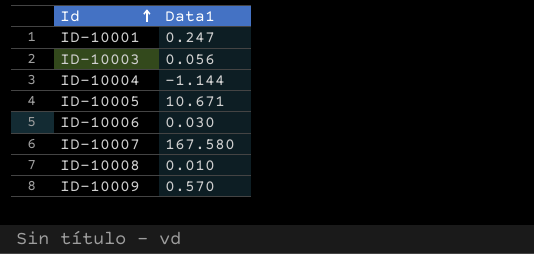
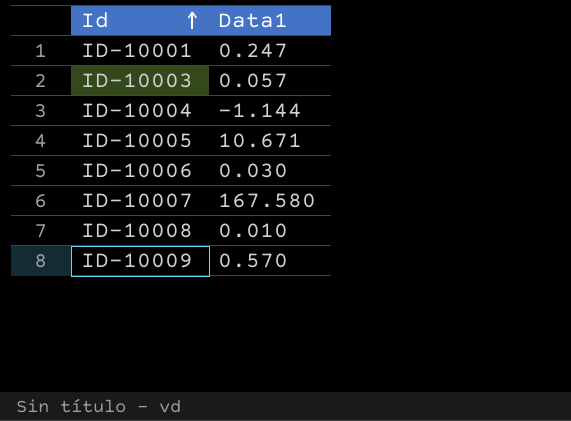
ID-10003 | Data1: 0.056 -> 0.057

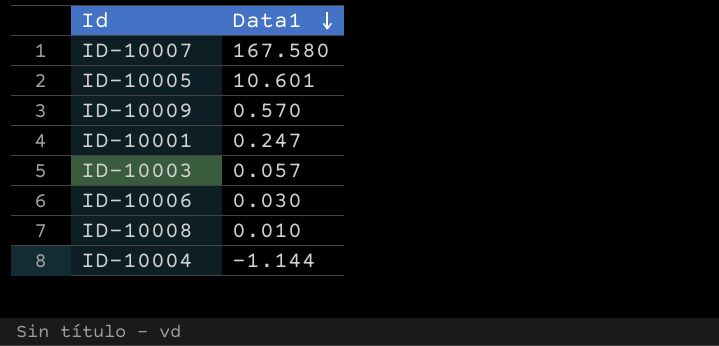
row order: Id ascending -> Data1 descending
ID-10005 | Data1: 10.671 -> 10.601

